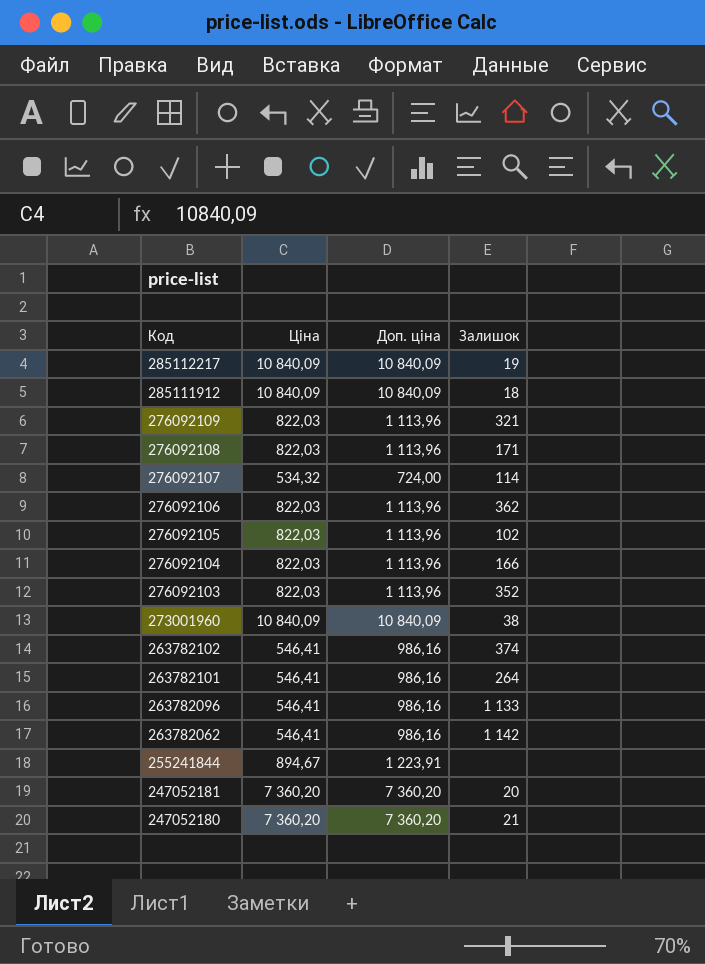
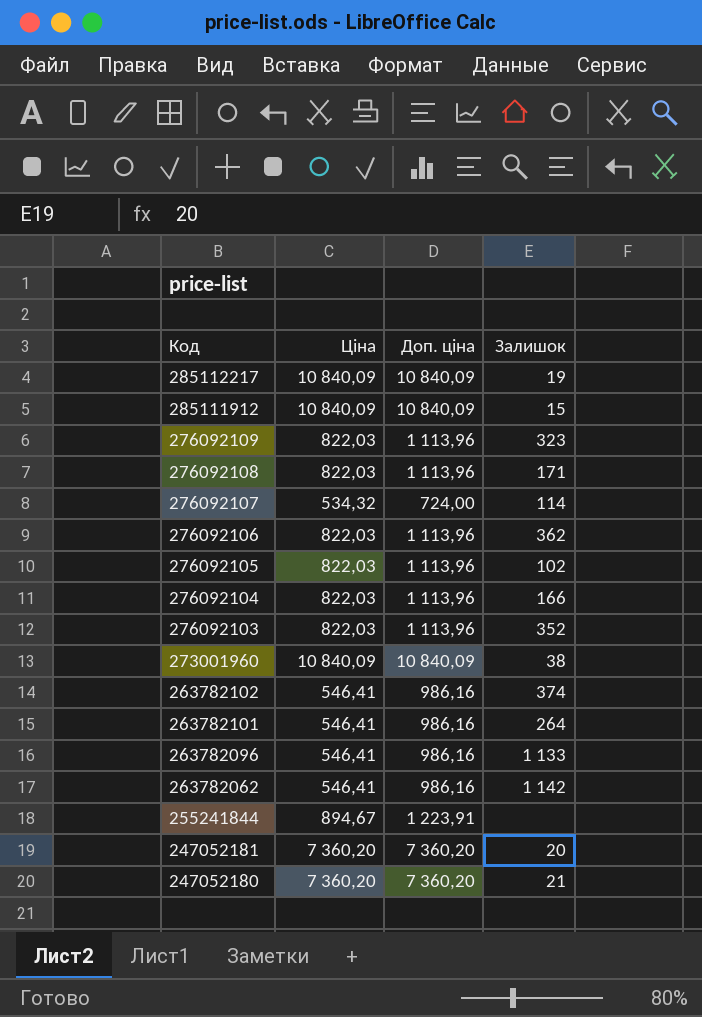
285111912 | Залишок: 18 -> 15
276092109 | Залишок: 321 -> 323

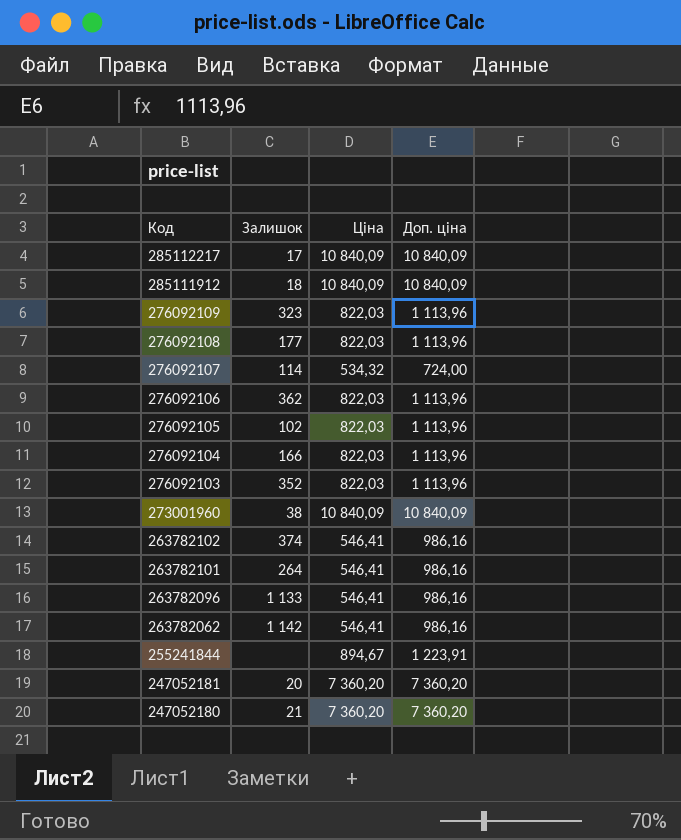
column Залишок | position: 4 -> 2
285112217 | Залишок: 19 -> 17
285111912 | Залишок: 15 -> 18
276092108 | Залишок: 171 -> 177

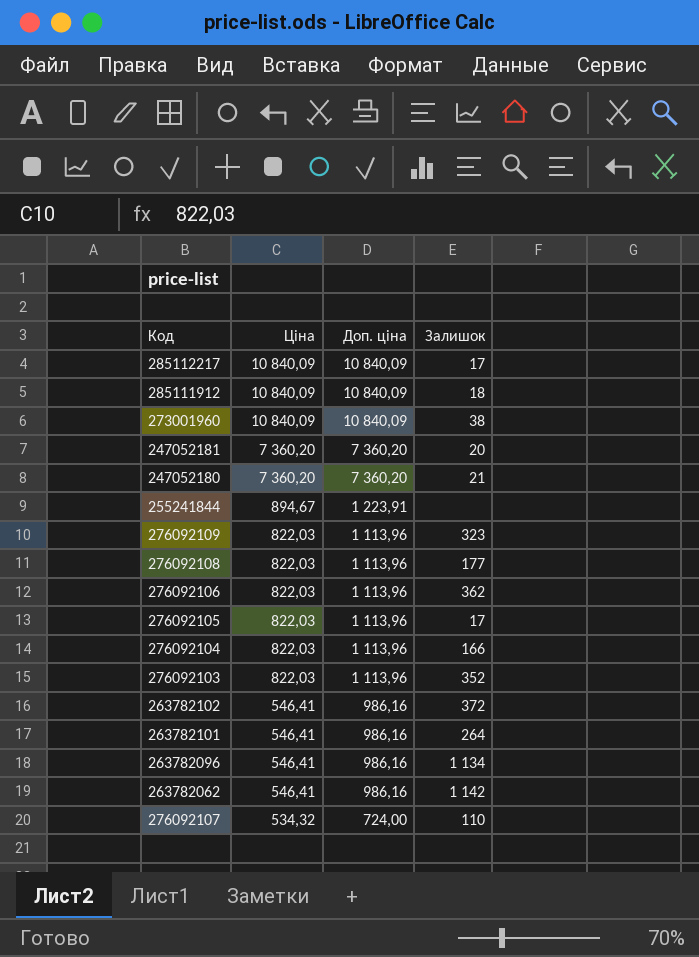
row order: Код descending -> Ціна descending
column Залишок | position: 2 -> 4
276092105 | Залишок: 102 -> 17
263782102 | Залишок: 374 -> 372
263782096 | Залишок: 1 133 -> 1 134
276092107 | Залишок: 114 -> 110

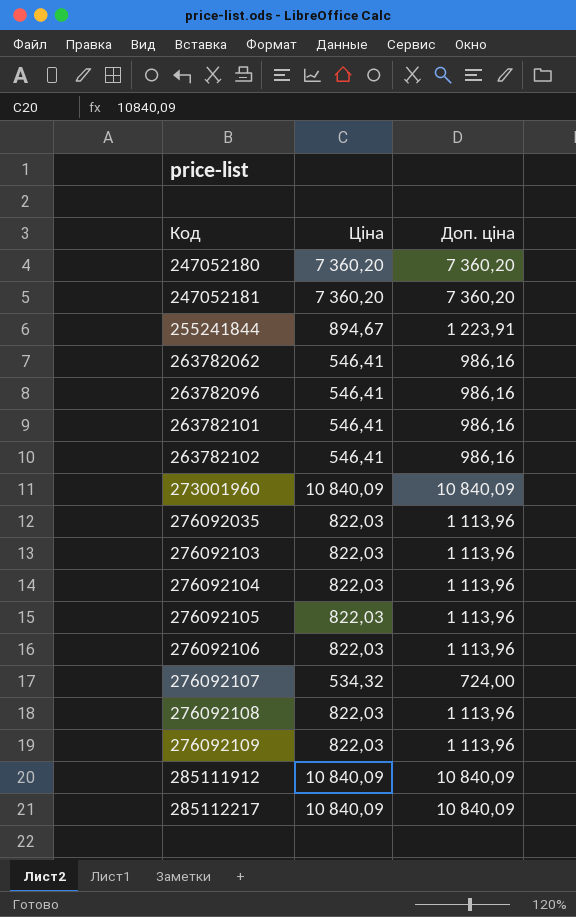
row order: Ціна descending -> Код ascending
column Залишок | position: 4 -> none
row 276092035: none -> 822,03 | 1 113,96

